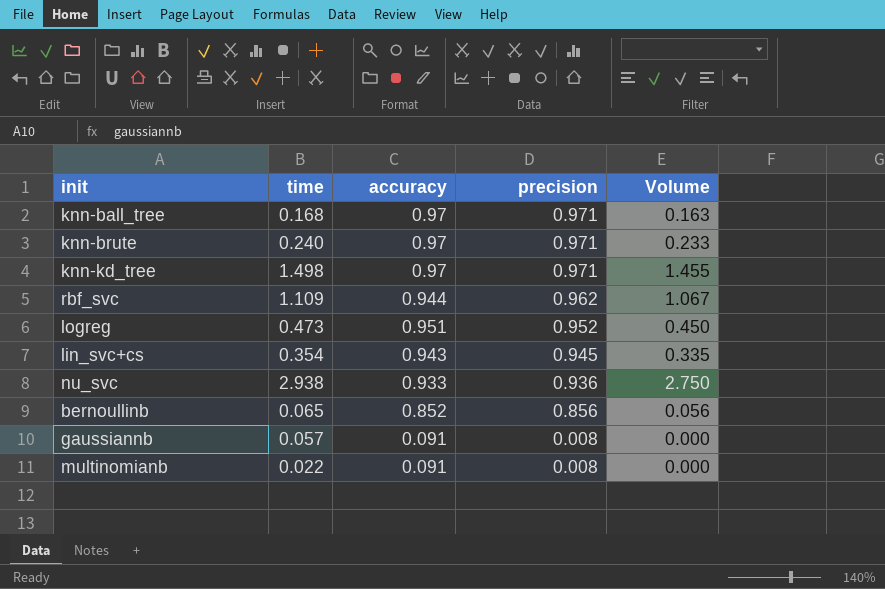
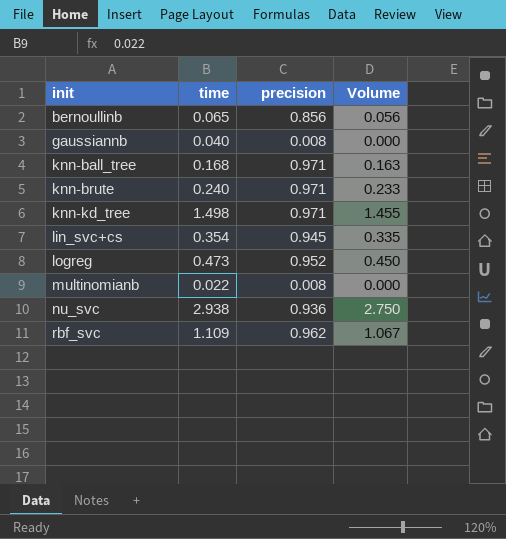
row order: precision descending -> init ascending
column accuracy | position: 3 -> none
gaussiannb | time: 0.057 -> 0.040

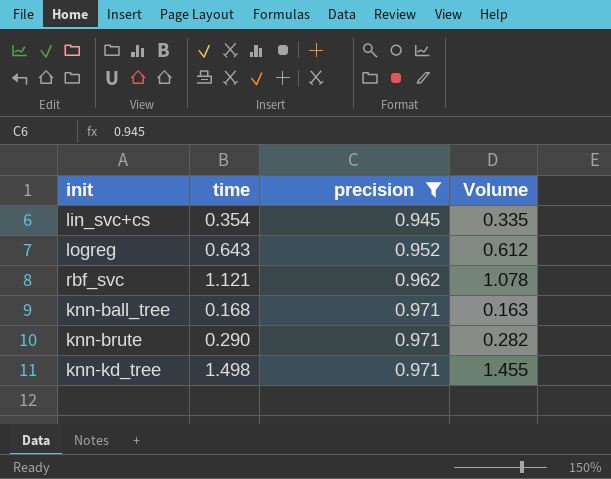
filter: none -> precision >= 0.945
row order: init ascending -> precision ascending
logreg | time: 0.473 -> 0.643
logreg | Volume: 0.450 -> 0.612
rbf_svc | time: 1.109 -> 1.121
rbf_svc | Volume: 1.067 -> 1.078
knn-brute | time: 0.240 -> 0.290
knn-brute | Volume: 0.233 -> 0.282

